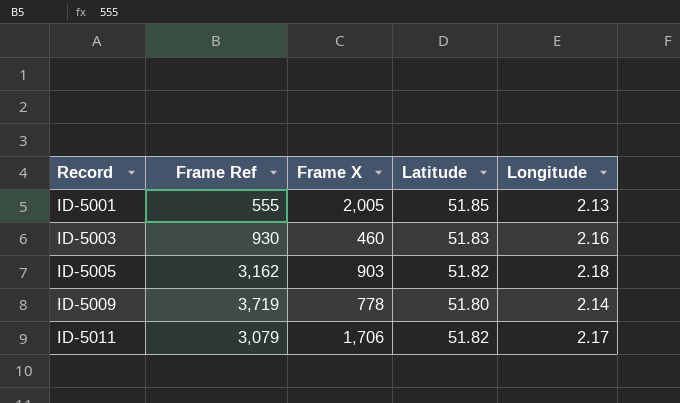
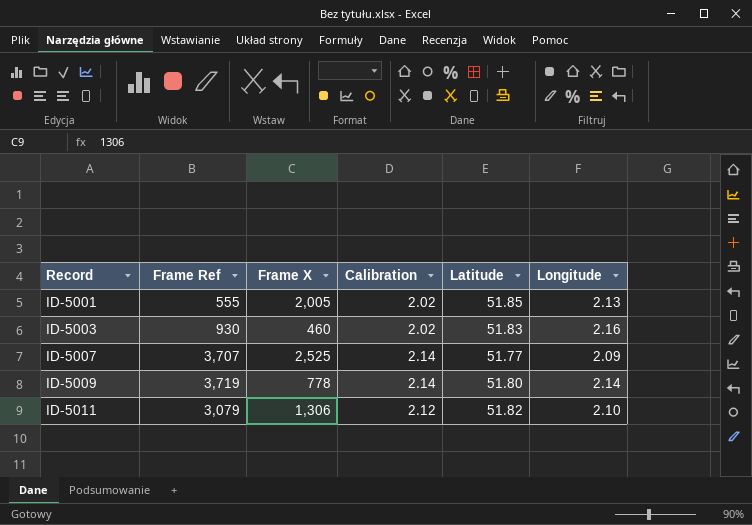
column Calibration | position: none -> 4
row ID-5005: 3,162 | 903 | 51.82 | 2.18 -> none
row ID-5007: none -> 3,707 | 2,525 | 2.14 | 51.77 | 2.09
ID-5011 | Frame X: 1,706 -> 1,306
ID-5011 | Longitude: 2.17 -> 2.10

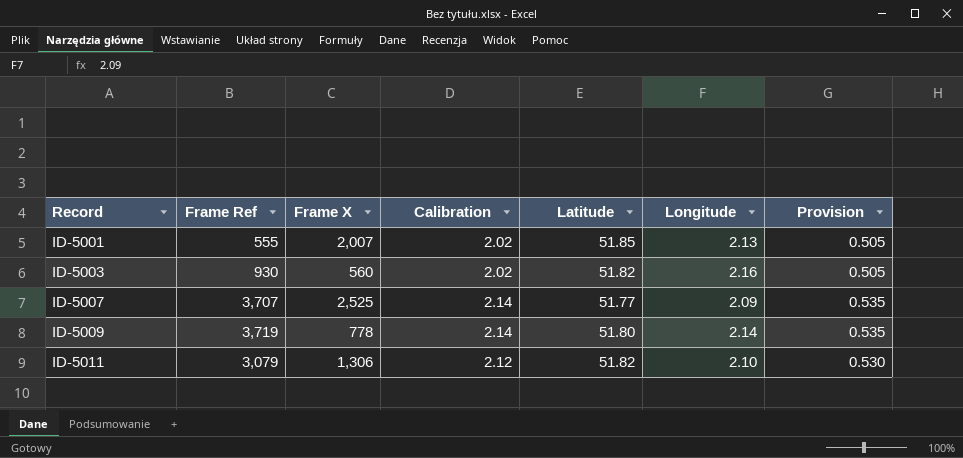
column Provision | formula: none -> [Calibration] * 0.25
ID-5001 | Frame X: 2,005 -> 2,007
ID-5003 | Frame X: 460 -> 560
ID-5003 | Latitude: 51.83 -> 51.82

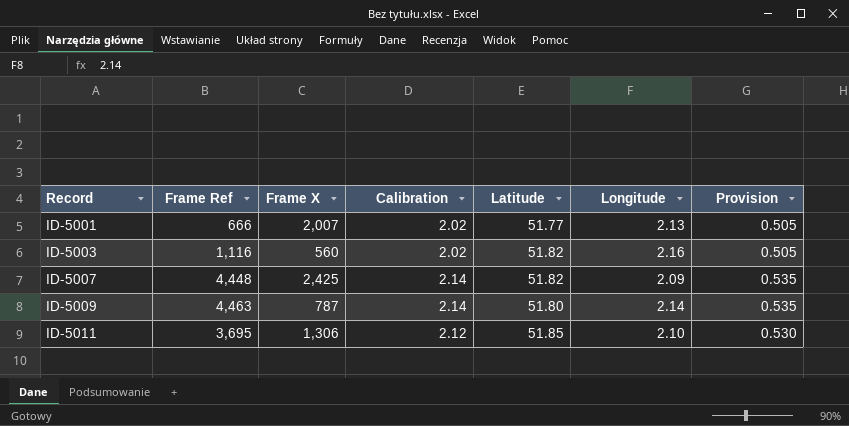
ID-5001 | Frame Ref: 555 -> 666
ID-5001 | Latitude: 51.85 -> 51.77
ID-5003 | Frame Ref: 930 -> 1,116
ID-5007 | Frame Ref: 3,707 -> 4,448
ID-5007 | Frame X: 2,525 -> 2,425
ID-5007 | Latitude: 51.77 -> 51.82
ID-5009 | Frame Ref: 3,719 -> 4,463
ID-5009 | Frame X: 778 -> 787
ID-5011 | Frame Ref: 3,079 -> 3,695
ID-5011 | Latitude: 51.82 -> 51.85

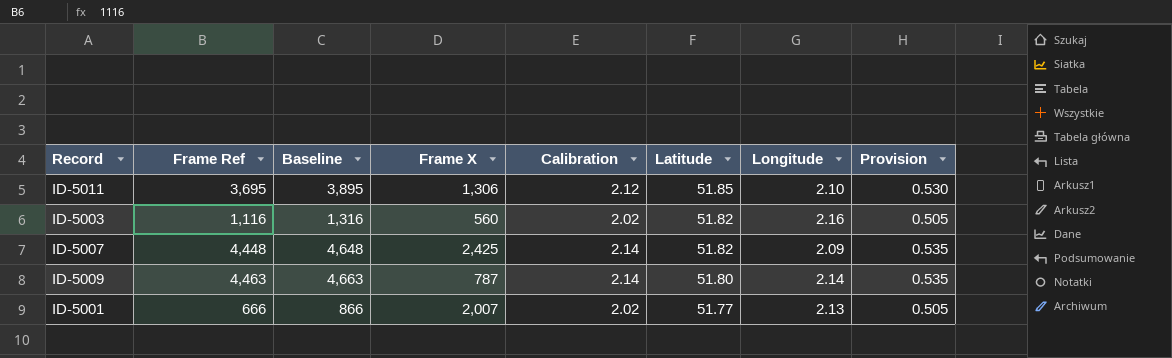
row order: Record ascending -> Latitude descending
column Baseline | formula: none -> [Frame Ref] + 200

